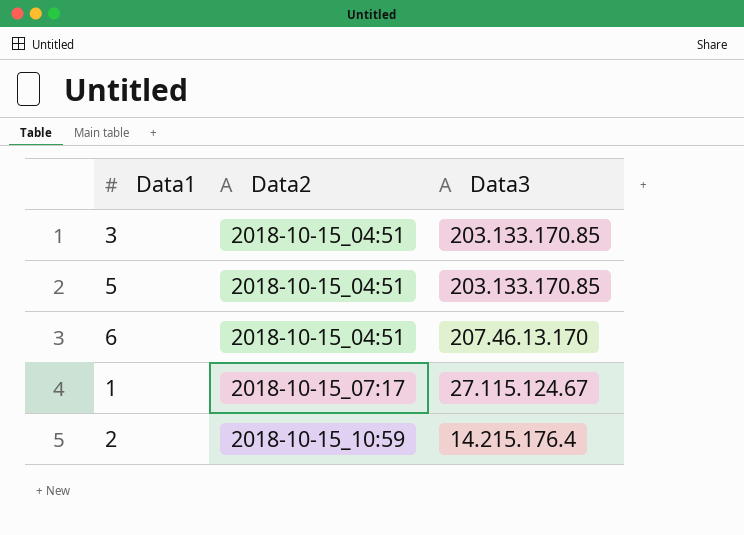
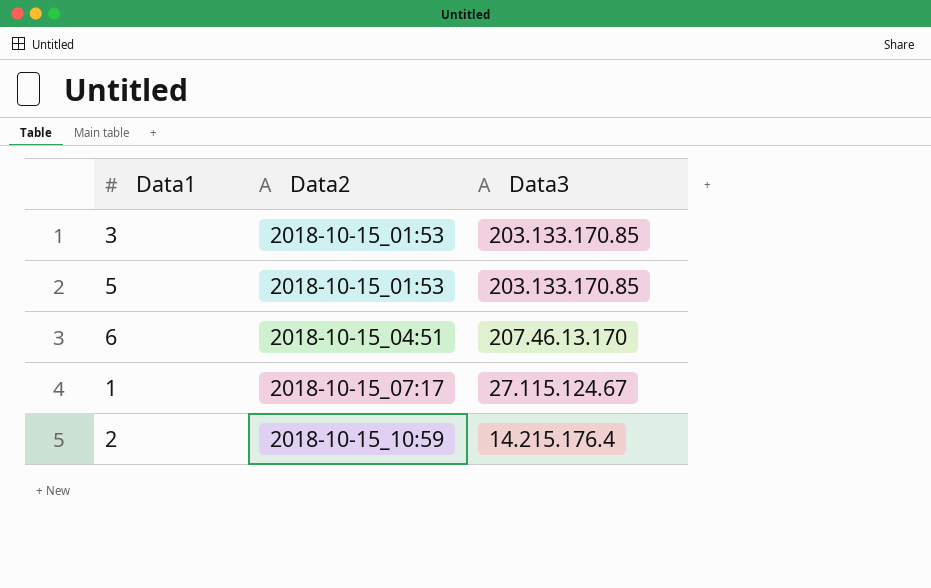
3 | Data2: 2018-10-15_04:51 -> 2018-10-15_01:53
5 | Data2: 2018-10-15_04:51 -> 2018-10-15_01:53

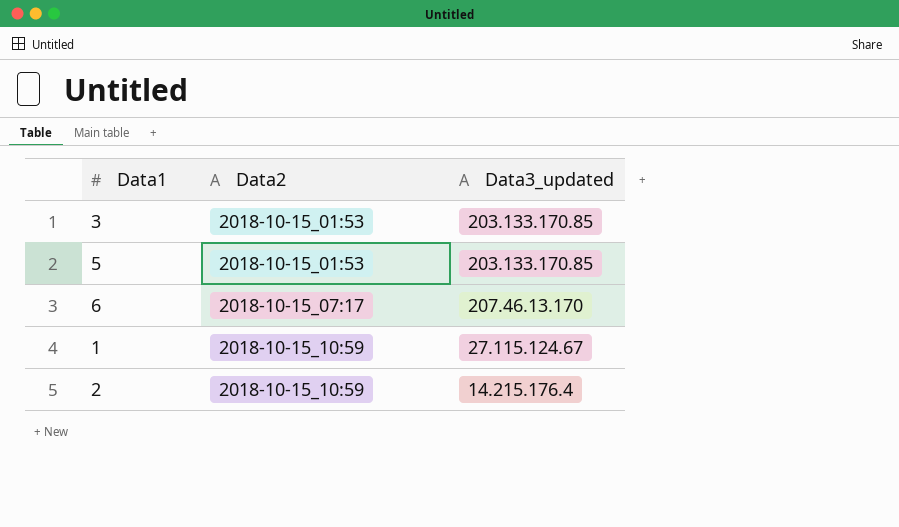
column name: Data3 -> Data3_updated
6 | Data2: 2018-10-15_04:51 -> 2018-10-15_07:17
1 | Data2: 2018-10-15_07:17 -> 2018-10-15_10:59

